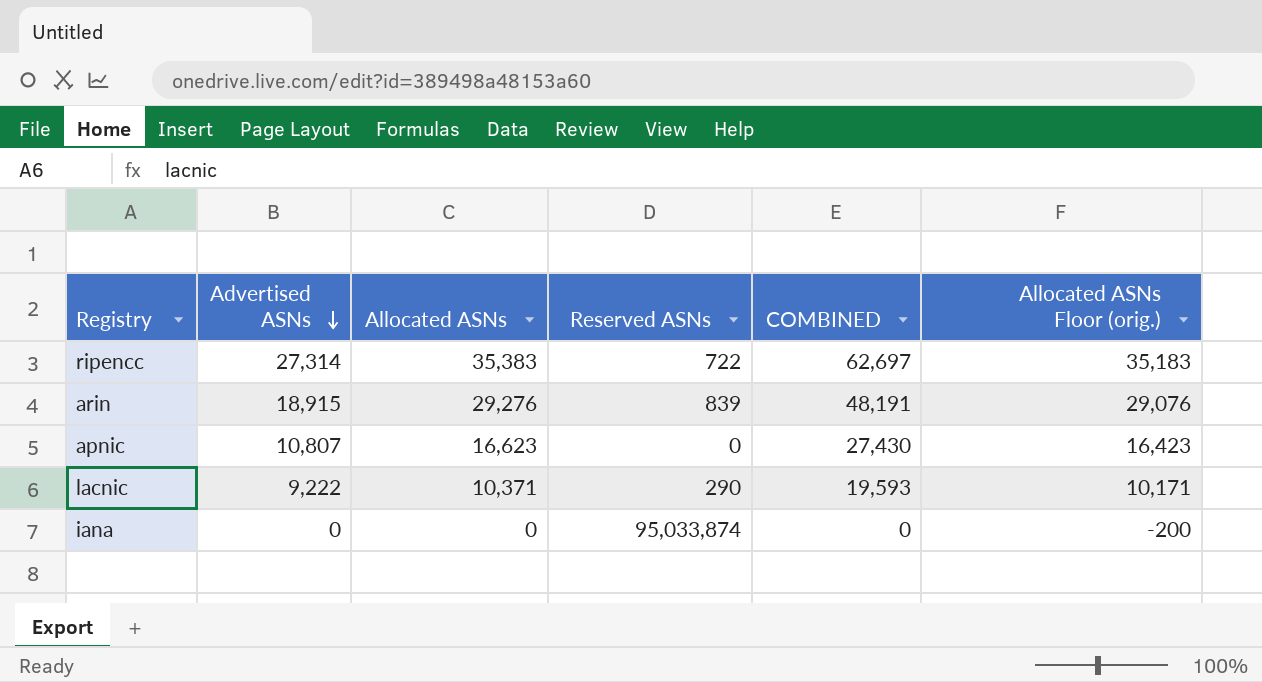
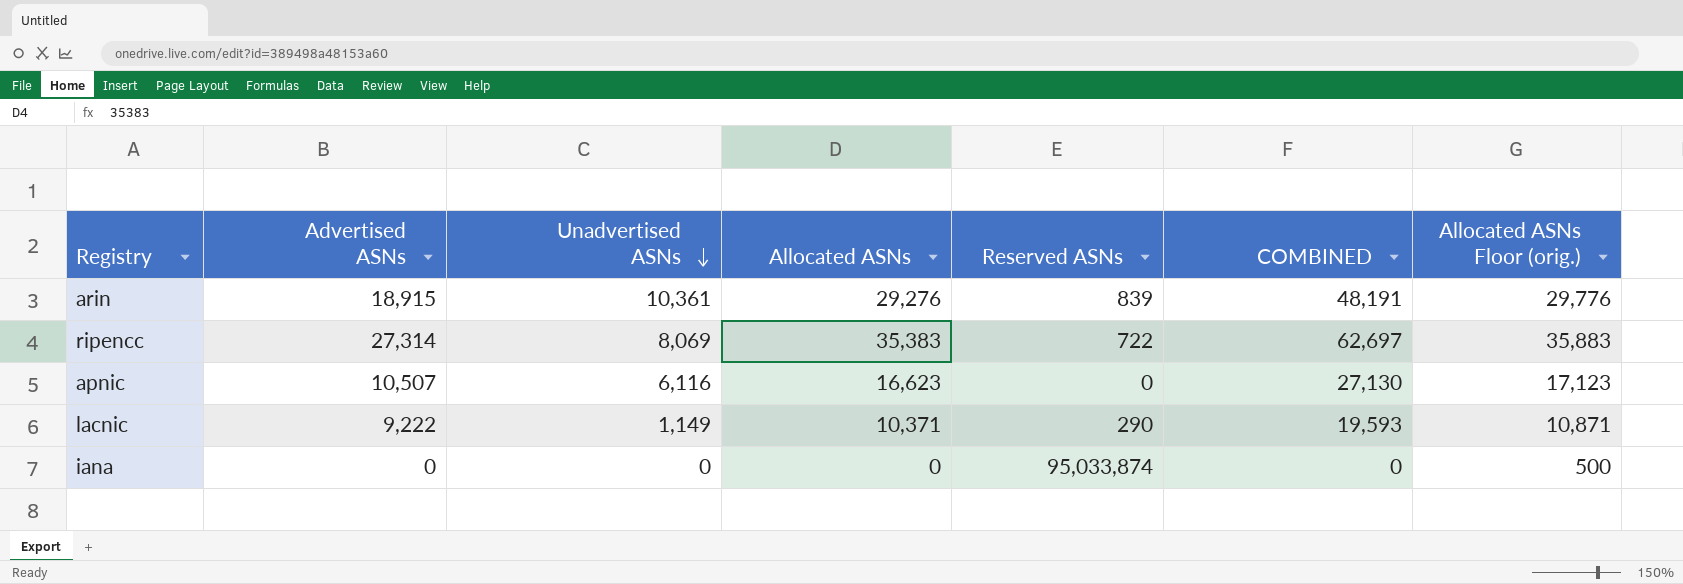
row order: Advertised ASNs descending -> Unadvertised ASNs descending
column Unadvertised ASNs | formula: none -> [Allocated ASNs] - [Advertised ASNs]
column Allocated ASNs Floor (orig.) | formula: [Allocated ASNs] - 200 -> [Allocated ASNs] + 500
apnic | Advertised ASNs: 10,807 -> 10,507
apnic | COMBINED: 27,430 -> 27,130

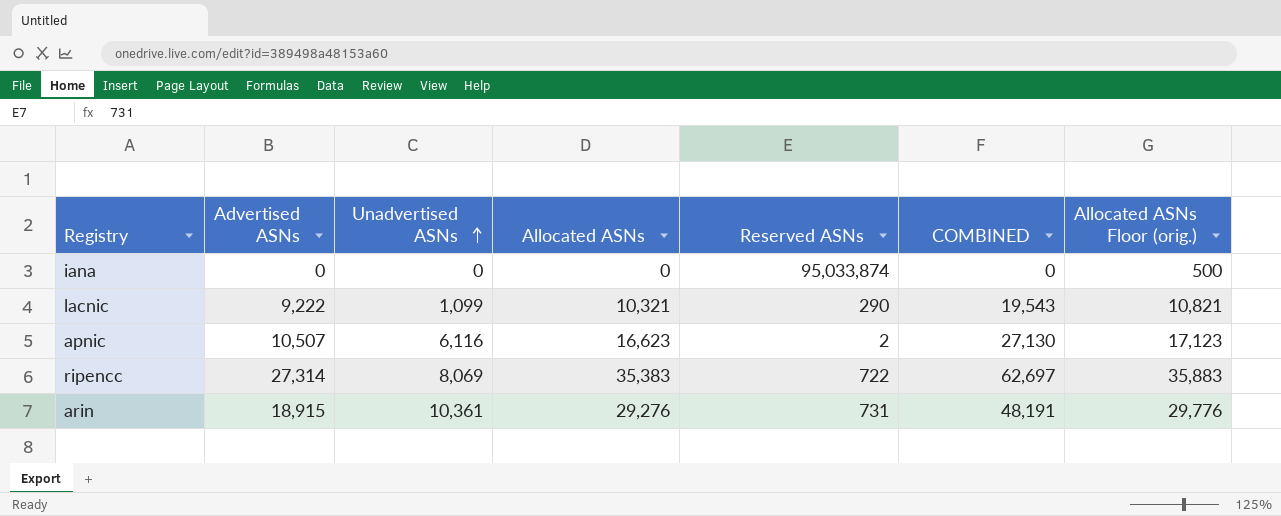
row order: Unadvertised ASNs descending -> Unadvertised ASNs ascending
lacnic | Unadvertised ASNs: 1,149 -> 1,099
lacnic | Allocated ASNs: 10,371 -> 10,321
lacnic | COMBINED: 19,593 -> 19,543
lacnic | Allocated ASNs Floor (orig.): 10,871 -> 10,821
apnic | Reserved ASNs: 0 -> 2
arin | Reserved ASNs: 839 -> 731

